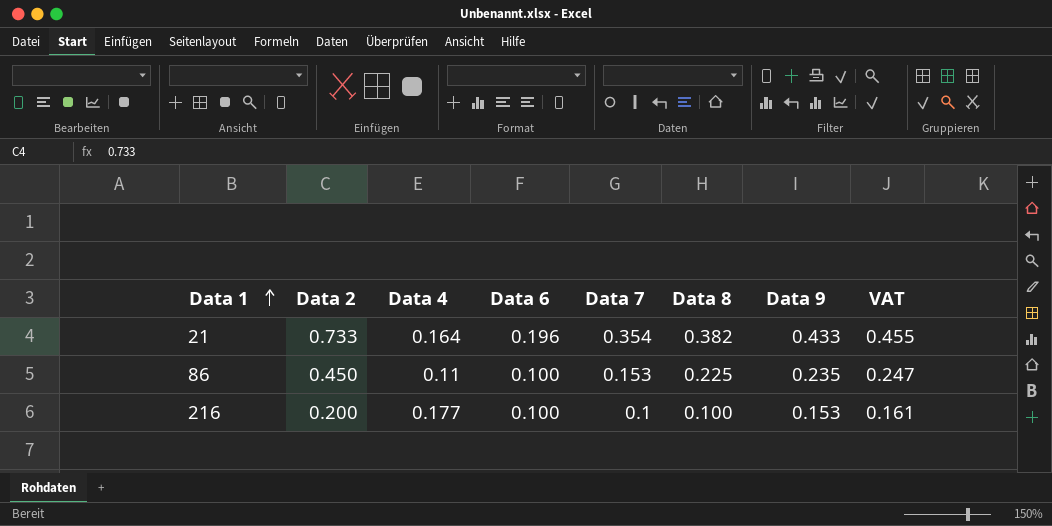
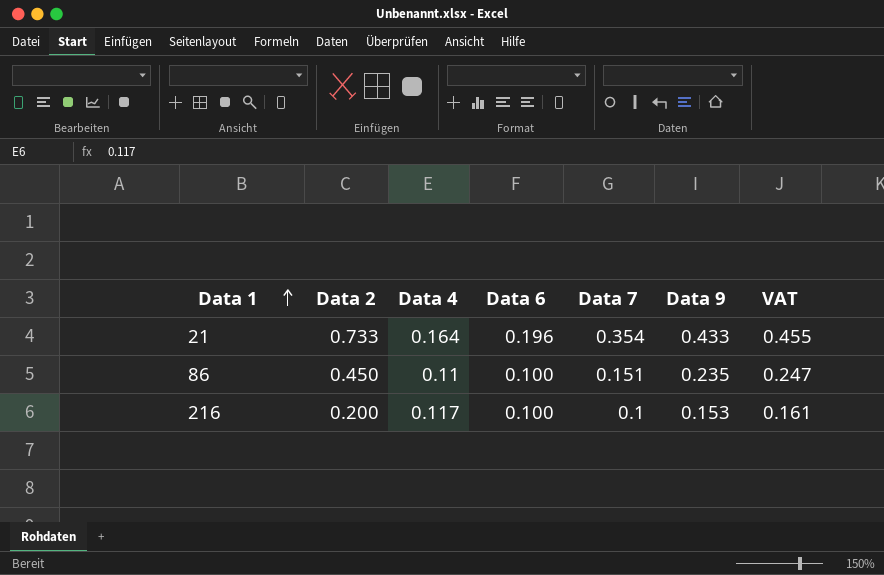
column Data 8 | position: 6 -> none
86 | Data 7: 0.153 -> 0.151
216 | Data 4: 0.177 -> 0.117

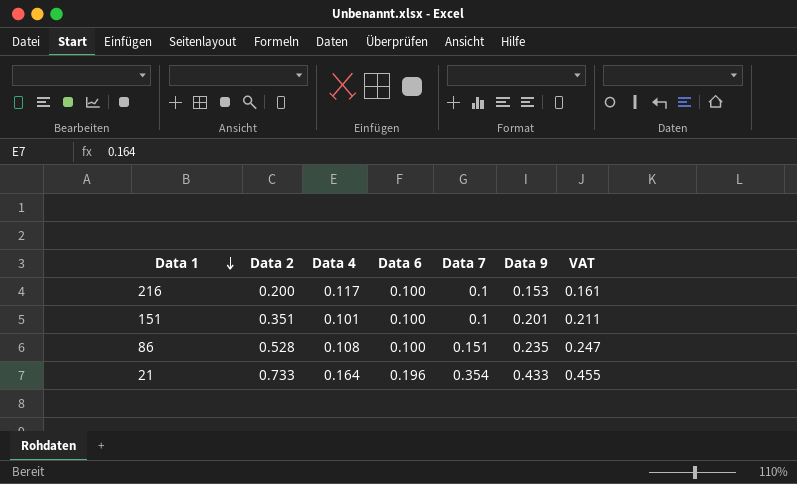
row order: Data 1 ascending -> Data 1 descending
row 151: none -> 0.351 | 0.101 | 0.100 | 0.1 | 0.201 | 0.211
86 | Data 2: 0.450 -> 0.528
86 | Data 4: 0.11 -> 0.108

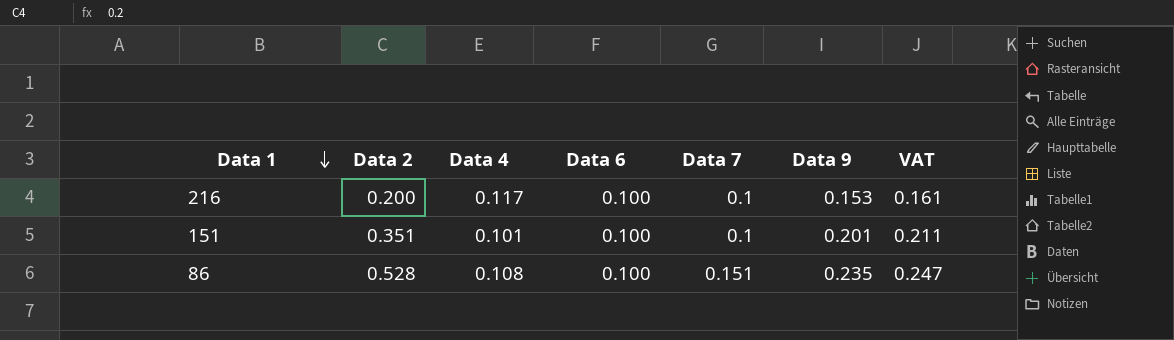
row 21: 0.733 | 0.164 | 0.196 | 0.354 | 0.433 | 0.455 -> none

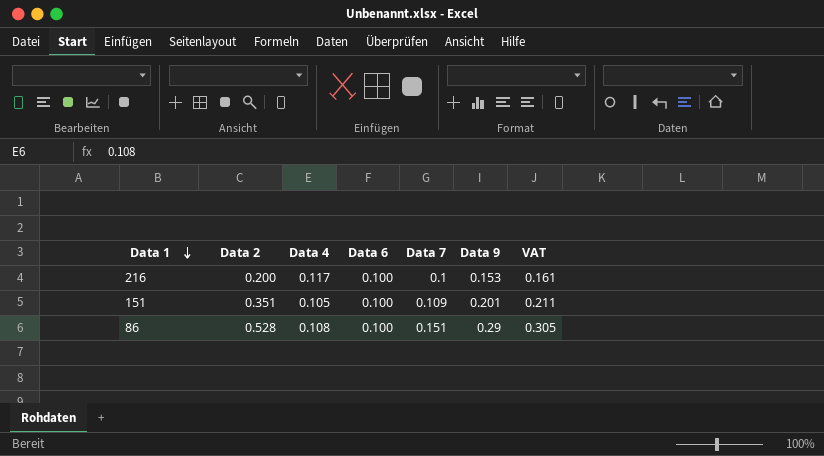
151 | Data 4: 0.101 -> 0.105
151 | Data 7: 0.1 -> 0.109
86 | Data 9: 0.235 -> 0.29
86 | VAT: 0.247 -> 0.305

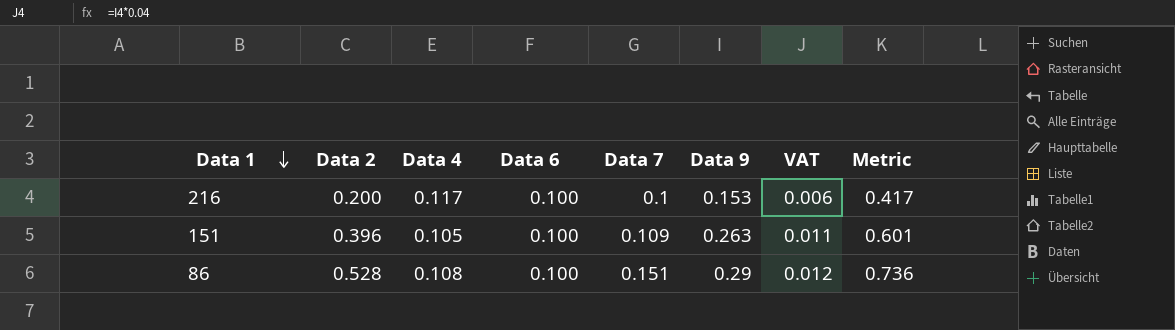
column VAT | formula: [Data 9] * 1.05 -> [Data 9] * 0.04
column Metric | formula: none -> [Data 2] + [Data 4] + [Data 6]
151 | Data 2: 0.351 -> 0.396
151 | Data 9: 0.201 -> 0.263

